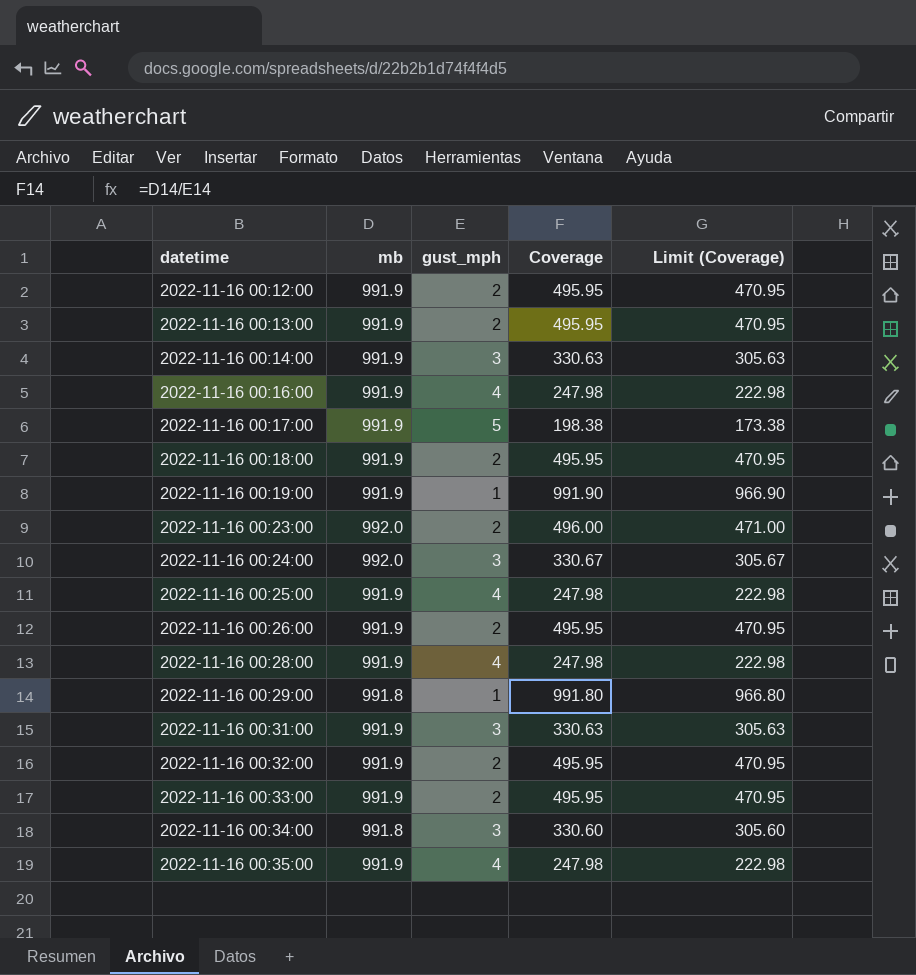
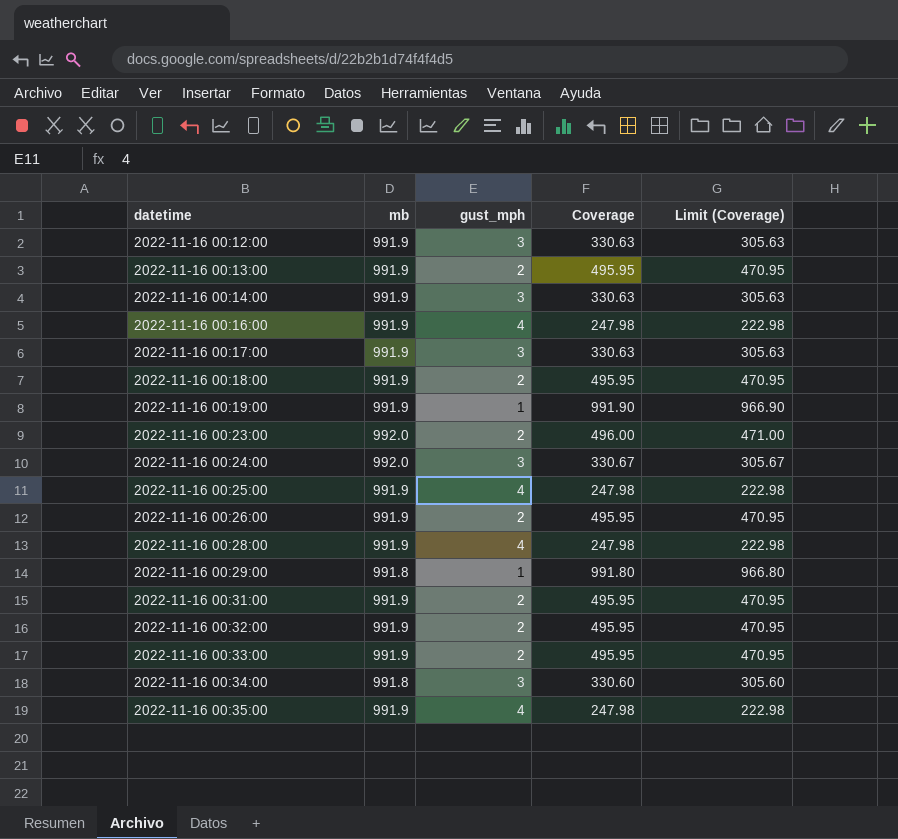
2022-11-16 00:12:00 | gust_mph: 2 -> 3
2022-11-16 00:12:00 | Coverage: 495.95 -> 330.63
2022-11-16 00:12:00 | Limit (Coverage): 470.95 -> 305.63
2022-11-16 00:17:00 | gust_mph: 5 -> 3
2022-11-16 00:17:00 | Coverage: 198.38 -> 330.63
2022-11-16 00:17:00 | Limit (Coverage): 173.38 -> 305.63
2022-11-16 00:31:00 | gust_mph: 3 -> 2
2022-11-16 00:31:00 | Coverage: 330.63 -> 495.95
2022-11-16 00:31:00 | Limit (Coverage): 305.63 -> 470.95

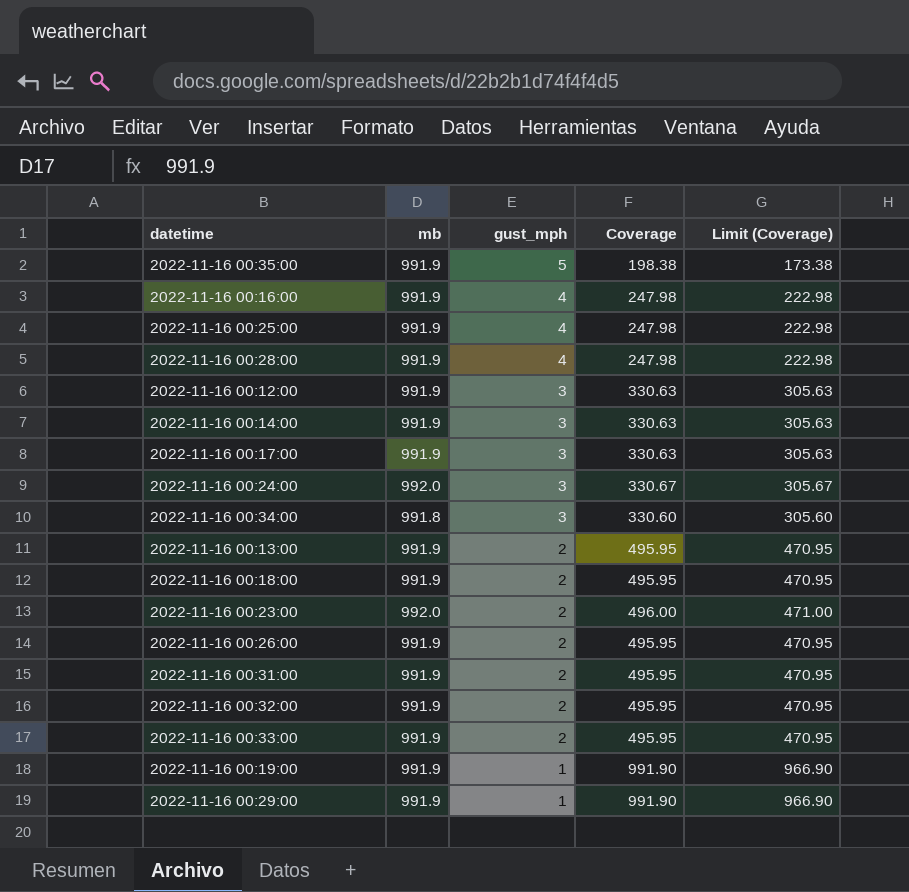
row order: datetime ascending -> gust_mph descending
2022-11-16 00:35:00 | gust_mph: 4 -> 5
2022-11-16 00:35:00 | Coverage: 247.98 -> 198.38
2022-11-16 00:35:00 | Limit (Coverage): 222.98 -> 173.38
2022-11-16 00:29:00 | mb: 991.8 -> 991.9
2022-11-16 00:29:00 | Coverage: 991.80 -> 991.90
2022-11-16 00:29:00 | Limit (Coverage): 966.80 -> 966.90

